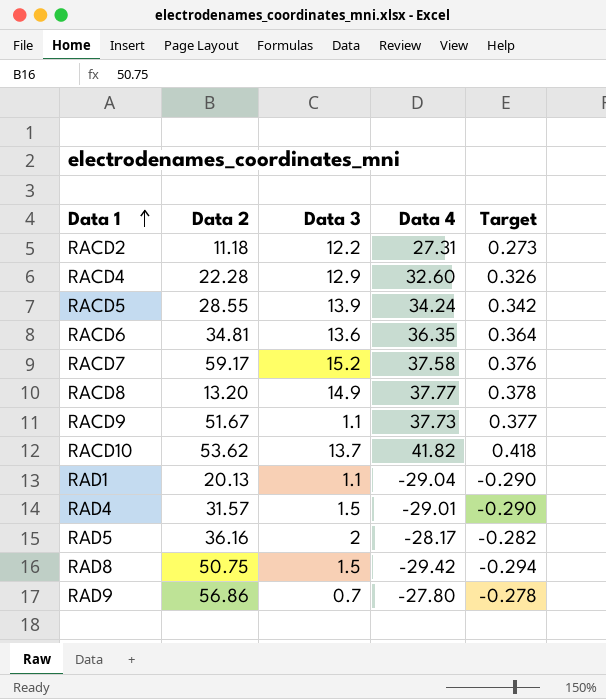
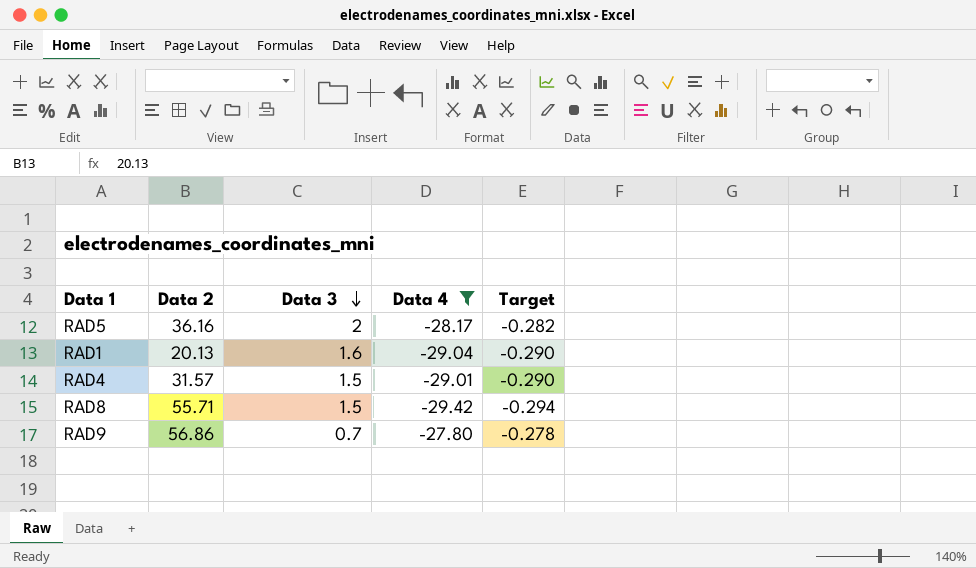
filter: none -> Data 4 <= -27.80
row order: Data 1 ascending -> Data 3 descending
RAD1 | Data 3: 1.1 -> 1.6
RAD8 | Data 2: 50.75 -> 55.71

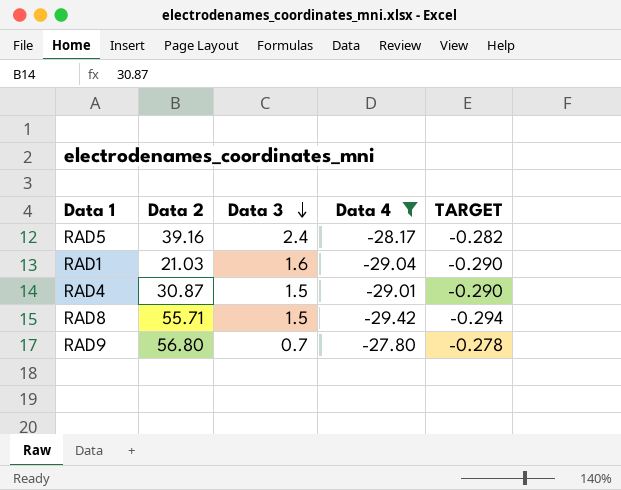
column name: Target -> TARGET
RAD5 | Data 2: 36.16 -> 39.16
RAD5 | Data 3: 2 -> 2.4
RAD1 | Data 2: 20.13 -> 21.03
RAD4 | Data 2: 31.57 -> 30.87
RAD9 | Data 2: 56.86 -> 56.80

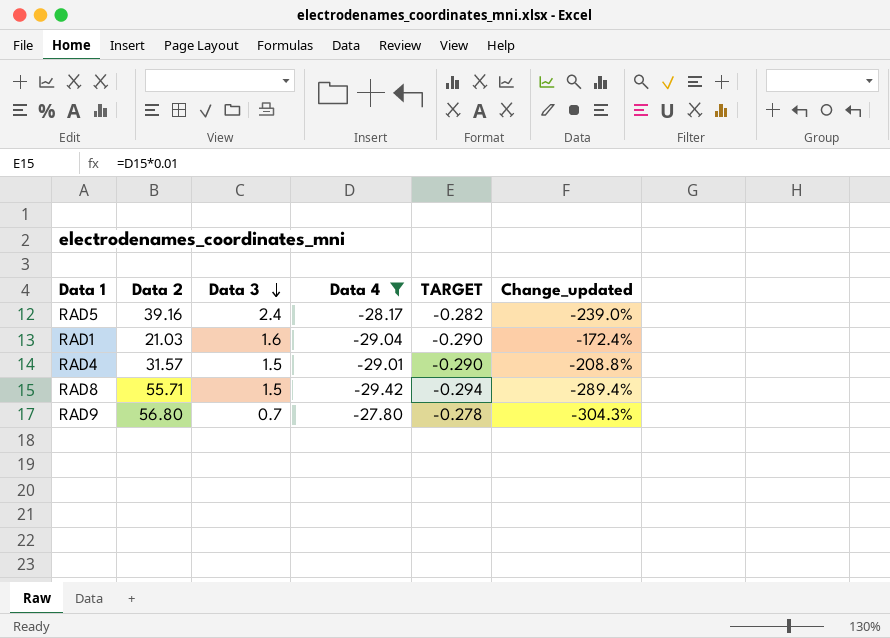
column Change_updated | formula: none -> ([Data 2] - [Data 4]) / [Data 4]
RAD4 | Data 2: 30.87 -> 31.57

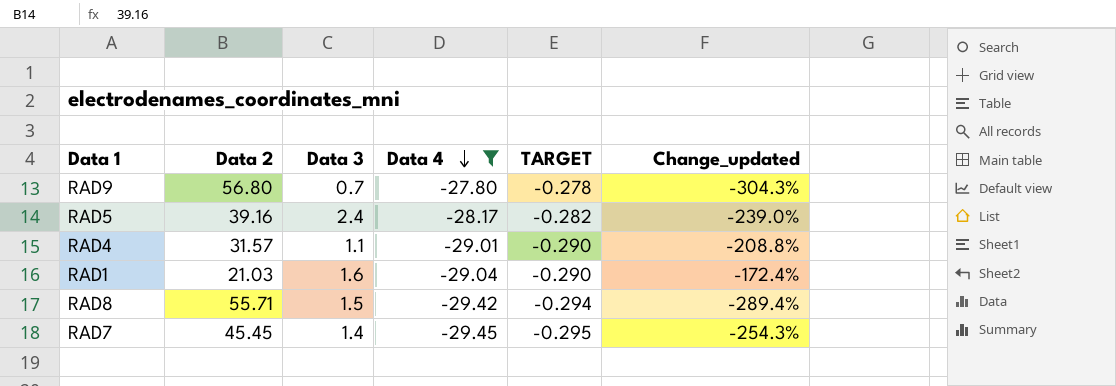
row order: Data 3 descending -> Data 4 descending
RAD4 | Data 3: 1.5 -> 1.1
row RAD7: none -> 45.45 | 1.4 | -29.45 | -0.295 | -254.3%

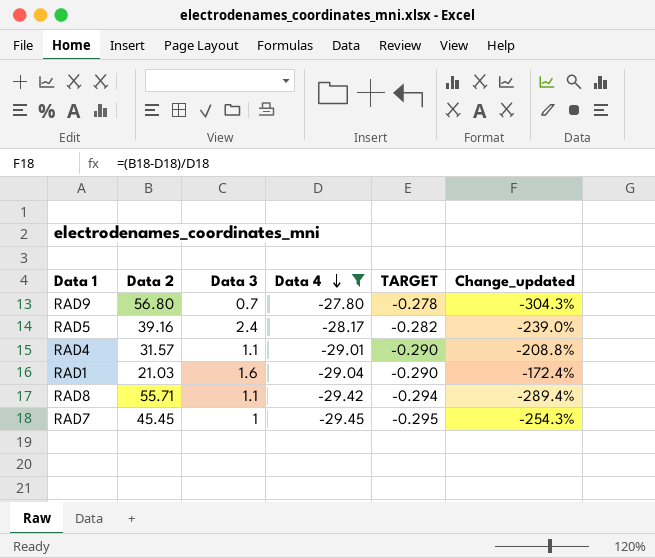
RAD8 | Data 3: 1.5 -> 1.1
RAD7 | Data 3: 1.4 -> 1

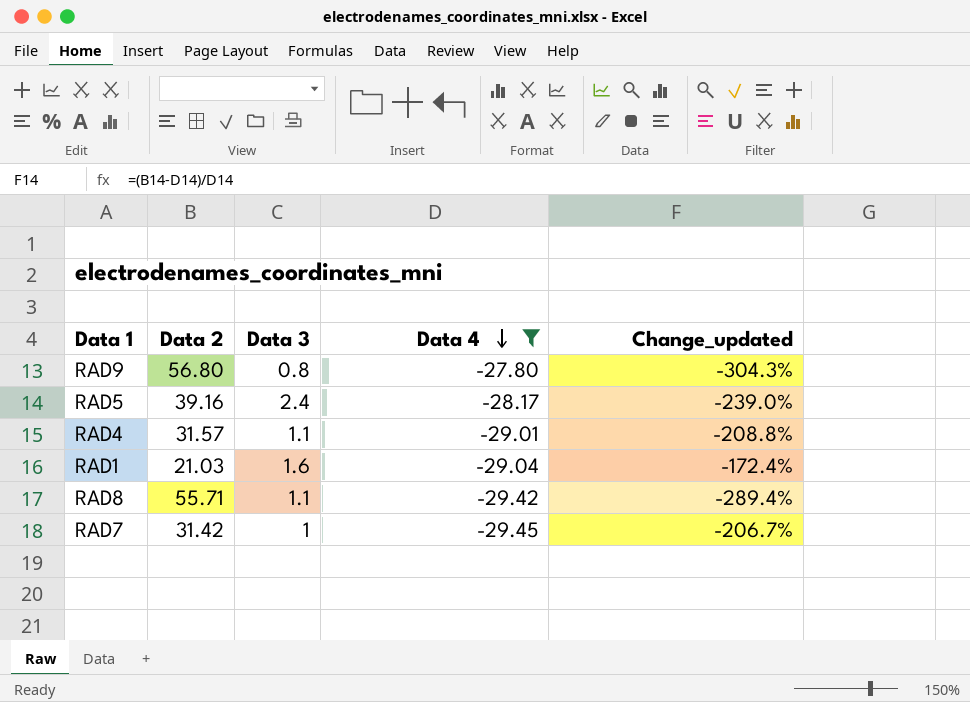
column TARGET | formula: [Data 4] * 0.01 -> none
RAD9 | Data 3: 0.7 -> 0.8
RAD7 | Data 2: 45.45 -> 31.42
RAD7 | Change_updated: -254.3% -> -206.7%

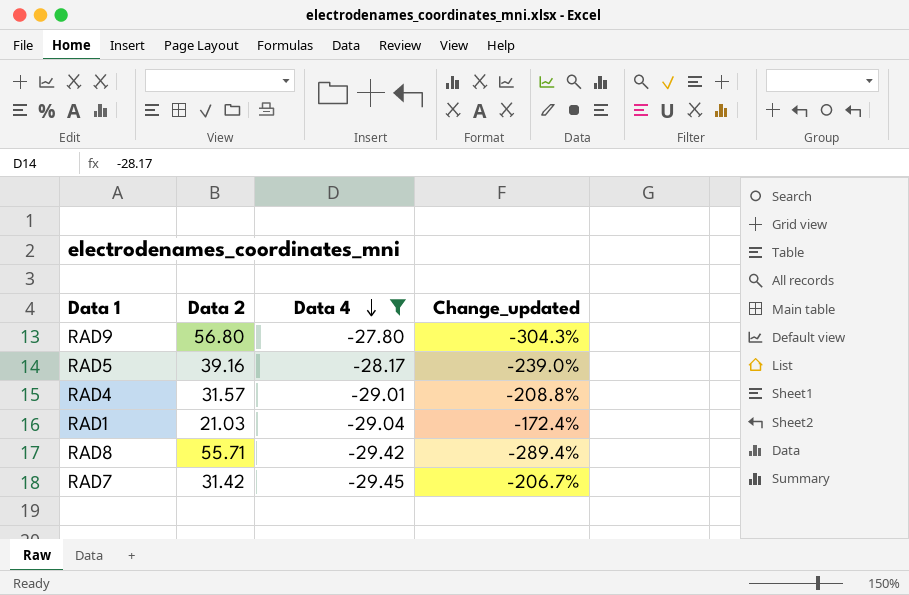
column Data 3 | position: 3 -> none

